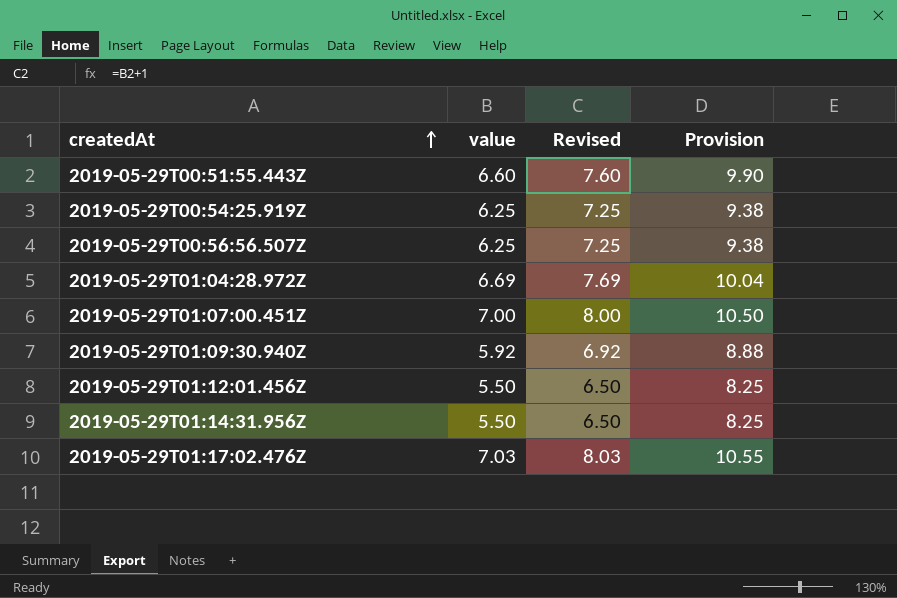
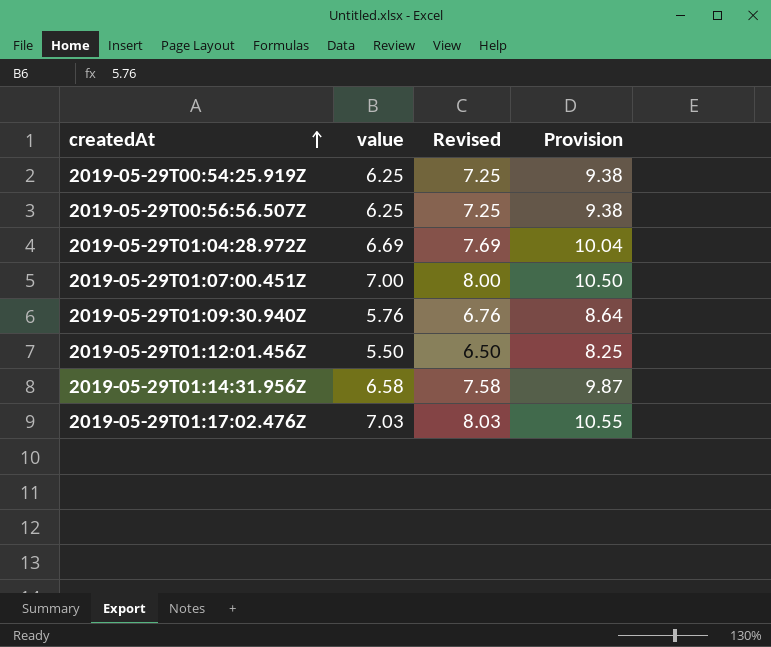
row 2019-05-29T00:51:55.443Z: 6.60 | 7.60 | 9.90 -> none
2019-05-29T01:09:30.940Z | value: 5.92 -> 5.76
2019-05-29T01:09:30.940Z | Revised: 6.92 -> 6.76
2019-05-29T01:09:30.940Z | Provision: 8.88 -> 8.64
2019-05-29T01:14:31.956Z | value: 5.50 -> 6.58
2019-05-29T01:14:31.956Z | Revised: 6.50 -> 7.58
2019-05-29T01:14:31.956Z | Provision: 8.25 -> 9.87

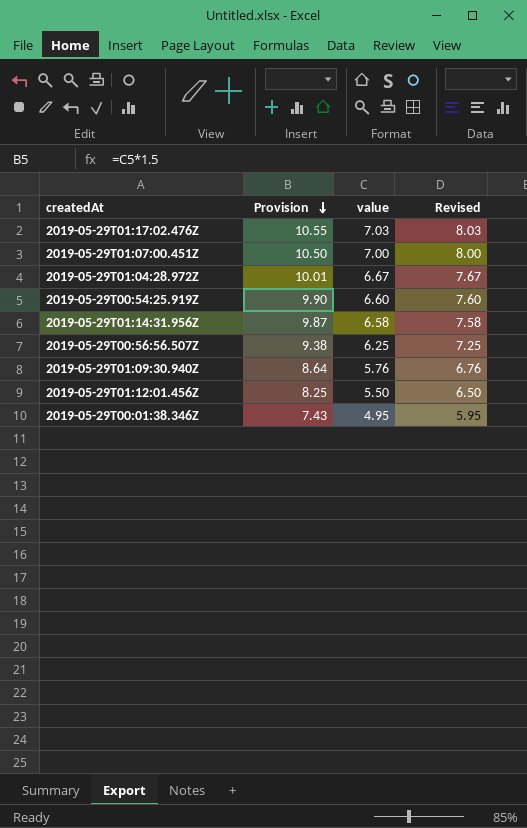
row order: createdAt ascending -> Provision descending
column Provision | position: 4 -> 2
2019-05-29T01:04:28.972Z | Provision: 10.04 -> 10.01
2019-05-29T01:04:28.972Z | value: 6.69 -> 6.67
2019-05-29T01:04:28.972Z | Revised: 7.69 -> 7.67
2019-05-29T00:54:25.919Z | Provision: 9.38 -> 9.90
2019-05-29T00:54:25.919Z | value: 6.25 -> 6.60
2019-05-29T00:54:25.919Z | Revised: 7.25 -> 7.60
row 2019-05-29T00:01:38.346Z: none -> 7.43 | 4.95 | 5.95

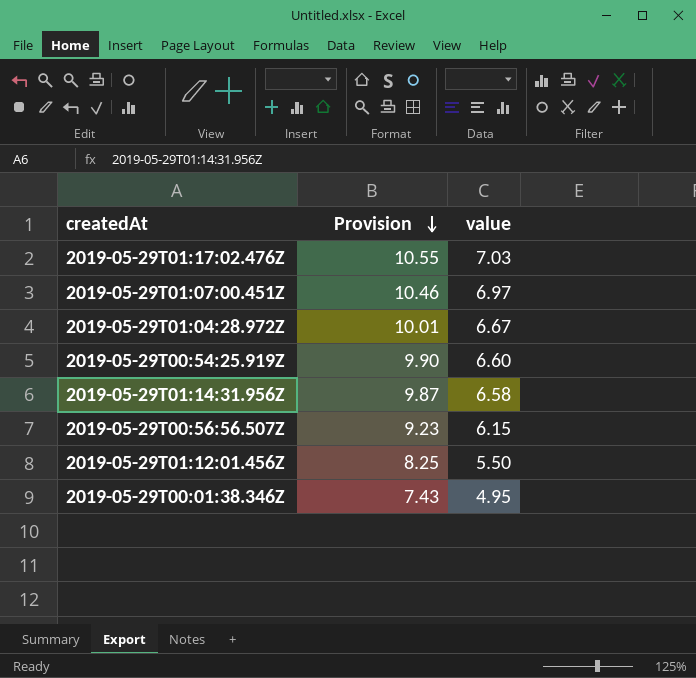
column Revised | formula: [value] + 1 -> none
row 2019-05-29T01:09:30.940Z: 8.64 | 5.76 | 6.76 -> none
2019-05-29T01:07:00.451Z | Provision: 10.50 -> 10.46
2019-05-29T01:07:00.451Z | value: 7.00 -> 6.97
2019-05-29T00:56:56.507Z | Provision: 9.38 -> 9.23
2019-05-29T00:56:56.507Z | value: 6.25 -> 6.15

